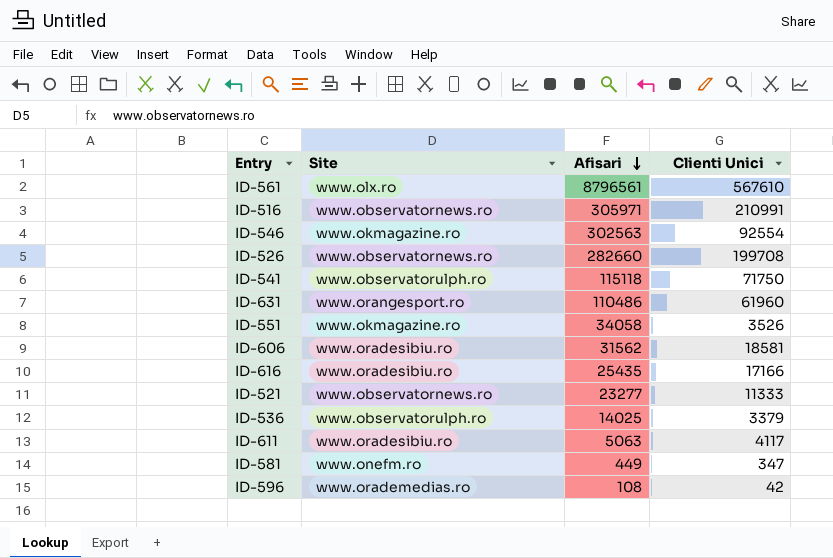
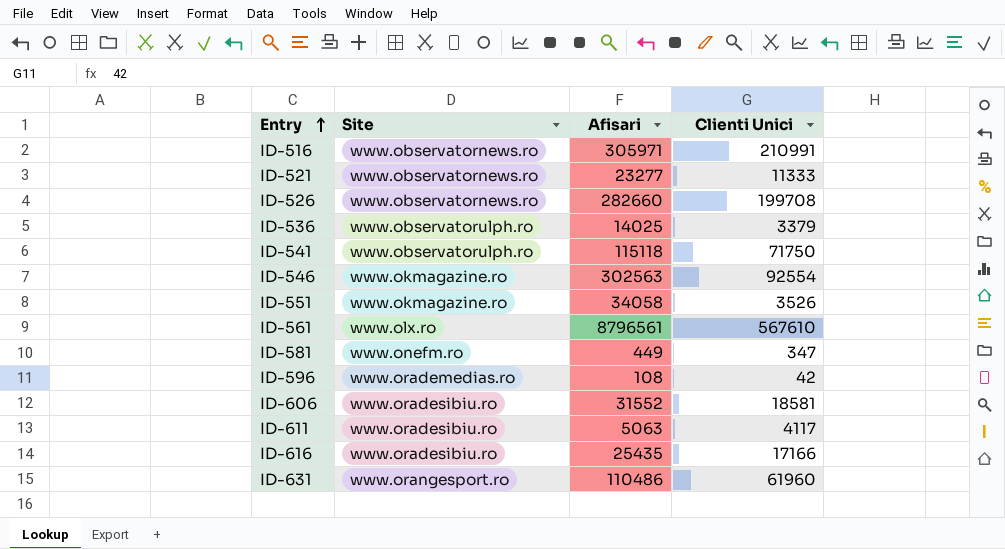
row order: Afisari descending -> Entry ascending
ID-606 | Afisari: 31562 -> 31552

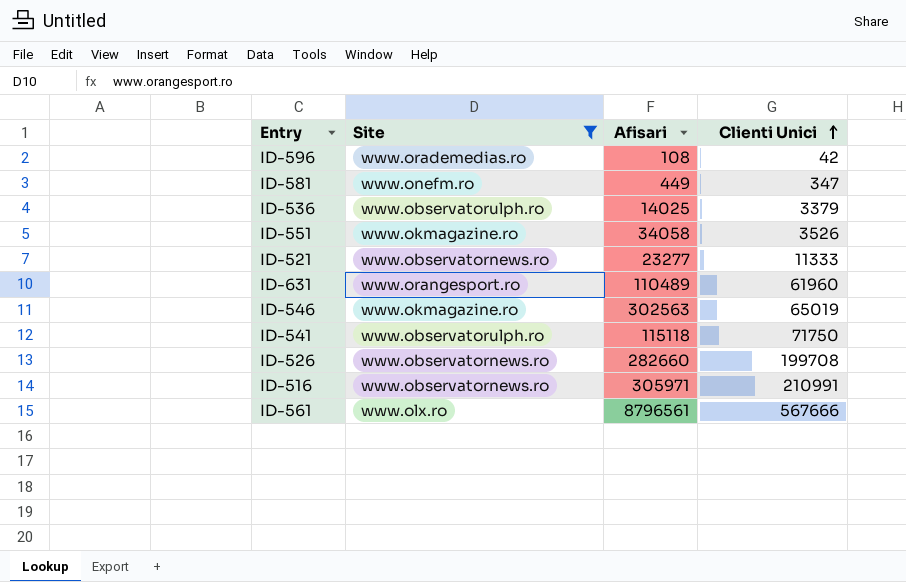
filter: none -> Site != www.oradesibiu.ro
row order: Entry ascending -> Clienti Unici ascending
ID-631 | Afisari: 110486 -> 110489
ID-546 | Clienti Unici: 92554 -> 65019
ID-561 | Clienti Unici: 567610 -> 567666

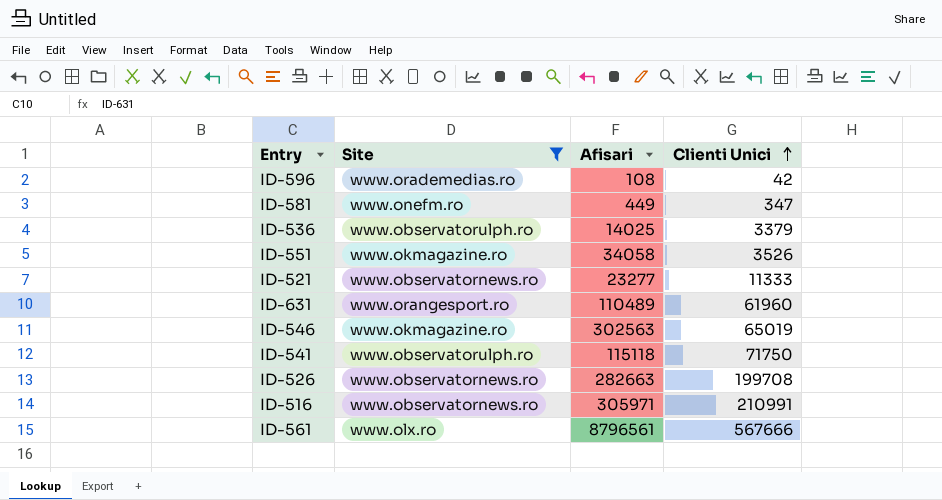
ID-526 | Afisari: 282660 -> 282663

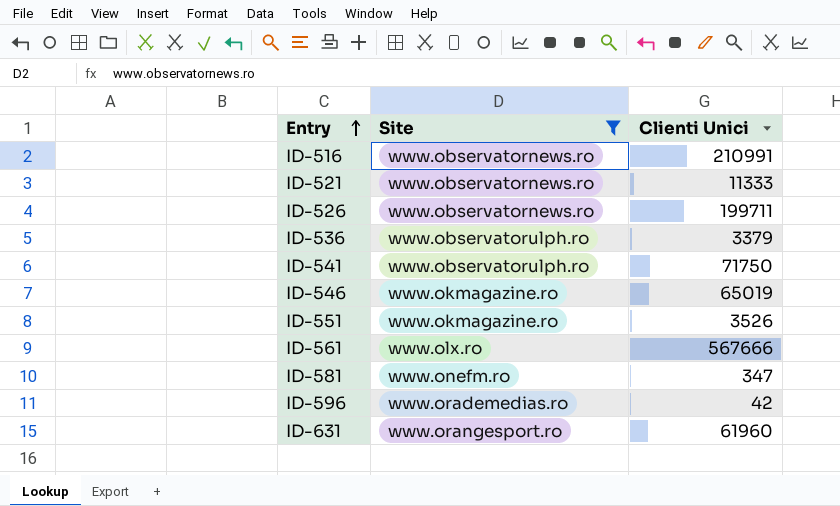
row order: Clienti Unici ascending -> Entry ascending
column Afisari | position: 3 -> none
ID-526 | Clienti Unici: 199708 -> 199711

